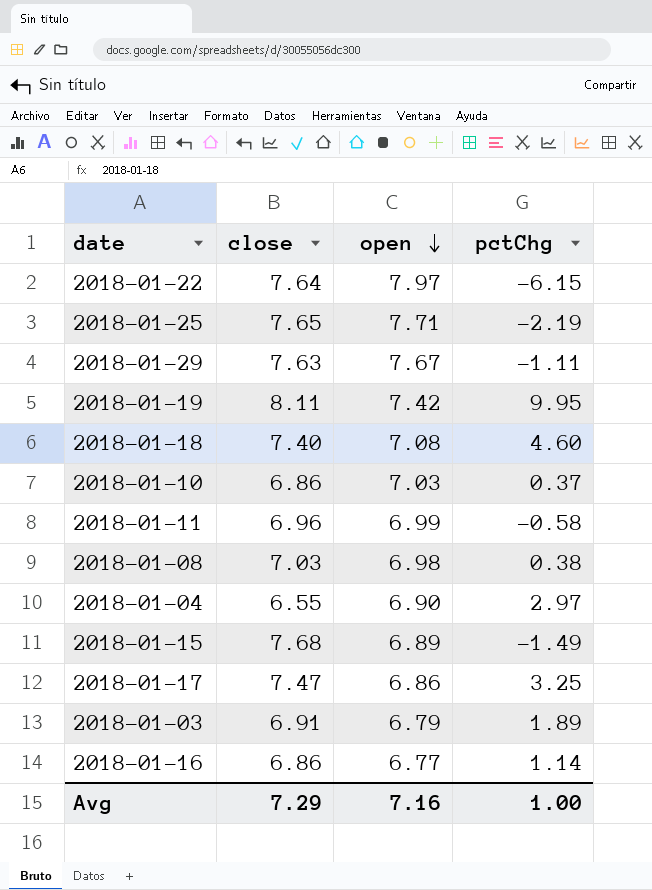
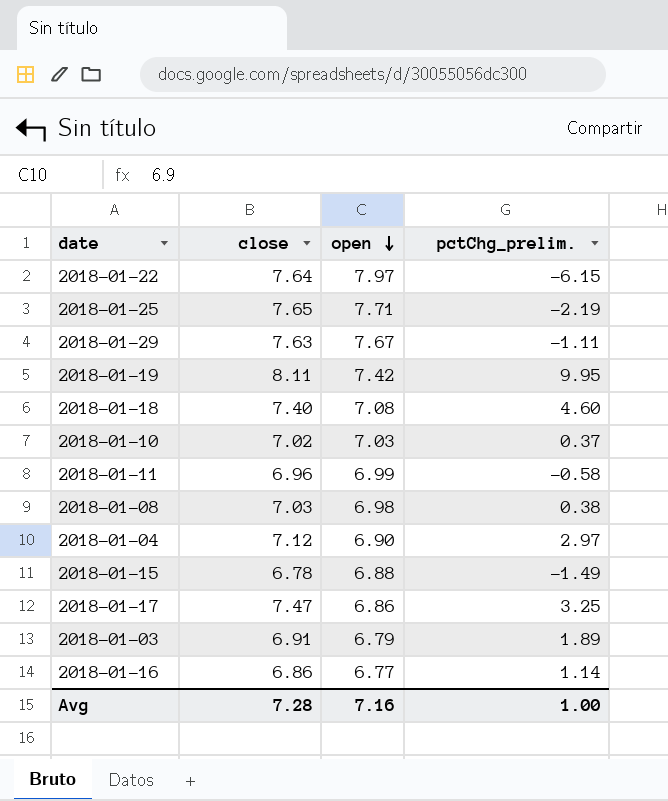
column name: pctChg -> pctChg_prelim.
2018-01-10 | close: 6.86 -> 7.02
2018-01-04 | close: 6.55 -> 7.12
2018-01-15 | close: 7.68 -> 6.78
2018-01-15 | open: 6.89 -> 6.88
Avg | close: 7.29 -> 7.28

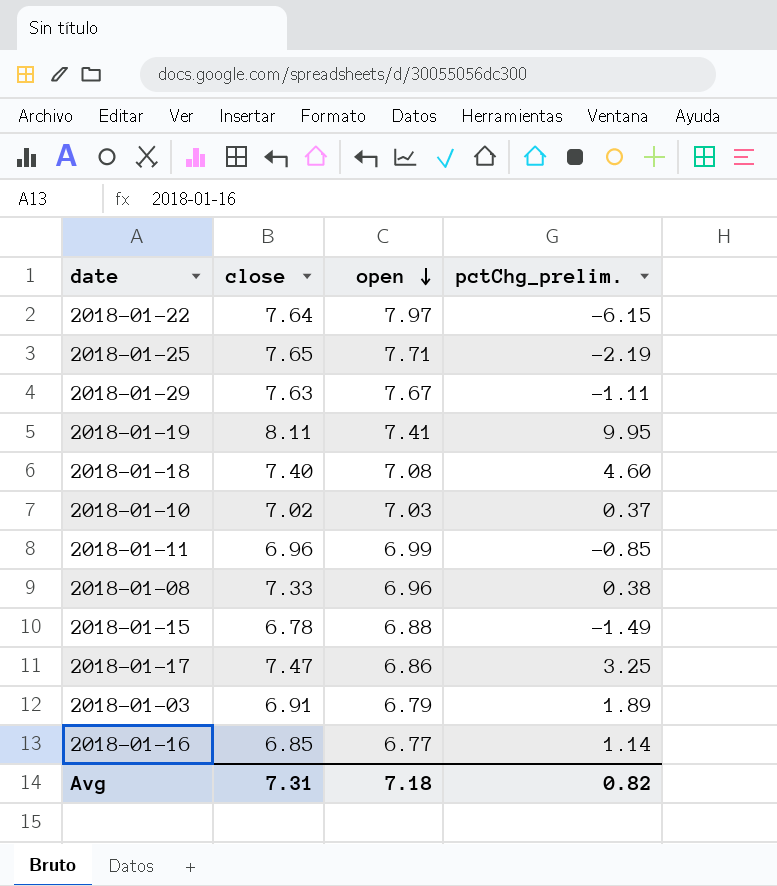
row 2018-01-04: 7.12 | 6.90 | 2.97 -> none
2018-01-19 | open: 7.42 -> 7.41
2018-01-11 | pctChg_prelim.: -0.58 -> -0.85
2018-01-08 | close: 7.03 -> 7.33
2018-01-08 | open: 6.98 -> 6.96
2018-01-16 | close: 6.86 -> 6.85
Avg | close: 7.28 -> 7.31
Avg | open: 7.16 -> 7.18
Avg | pctChg_prelim.: 1.00 -> 0.82

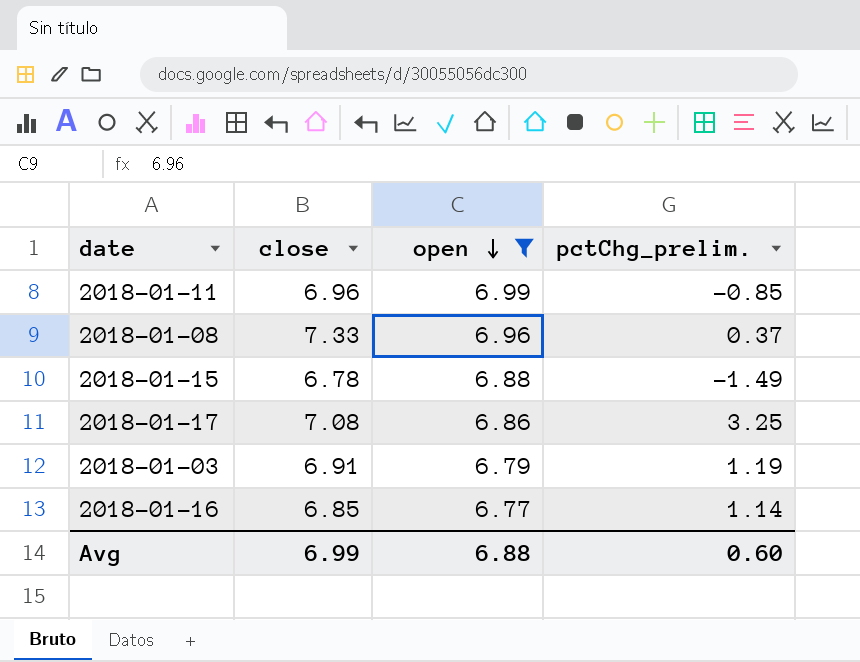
filter: none -> open <= 6.99
2018-01-08 | pctChg_prelim.: 0.38 -> 0.37
2018-01-17 | close: 7.47 -> 7.08
2018-01-03 | pctChg_prelim.: 1.89 -> 1.19
Avg | close: 7.31 -> 6.99
Avg | open: 7.18 -> 6.88
Avg | pctChg_prelim.: 0.82 -> 0.60

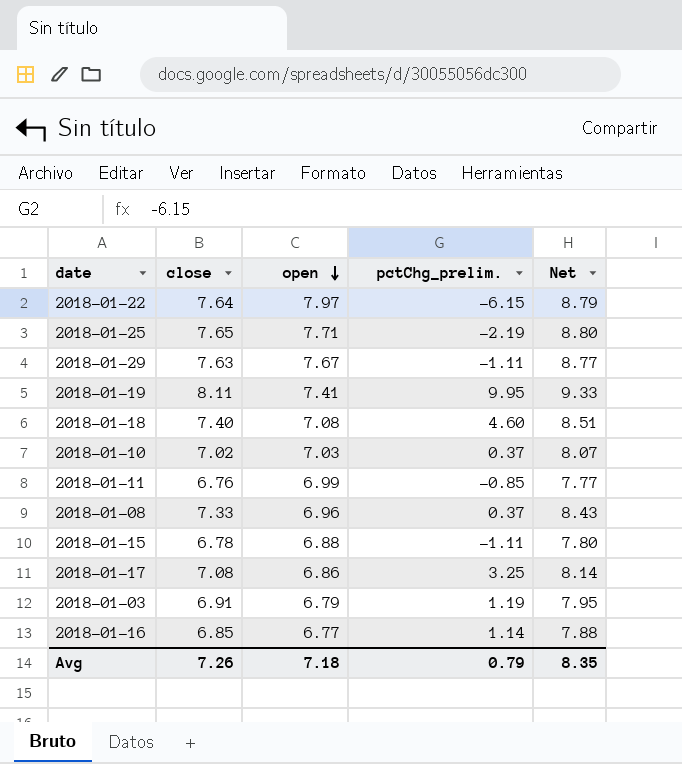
filter: open <= 6.99 -> none
column Net | formula: none -> [close] * 1.15
2018-01-11 | close: 6.96 -> 6.76
2018-01-15 | pctChg_prelim.: -1.49 -> -1.11
Avg | close: 6.99 -> 7.26
Avg | open: 6.88 -> 7.18
Avg | pctChg_prelim.: 0.60 -> 0.79

